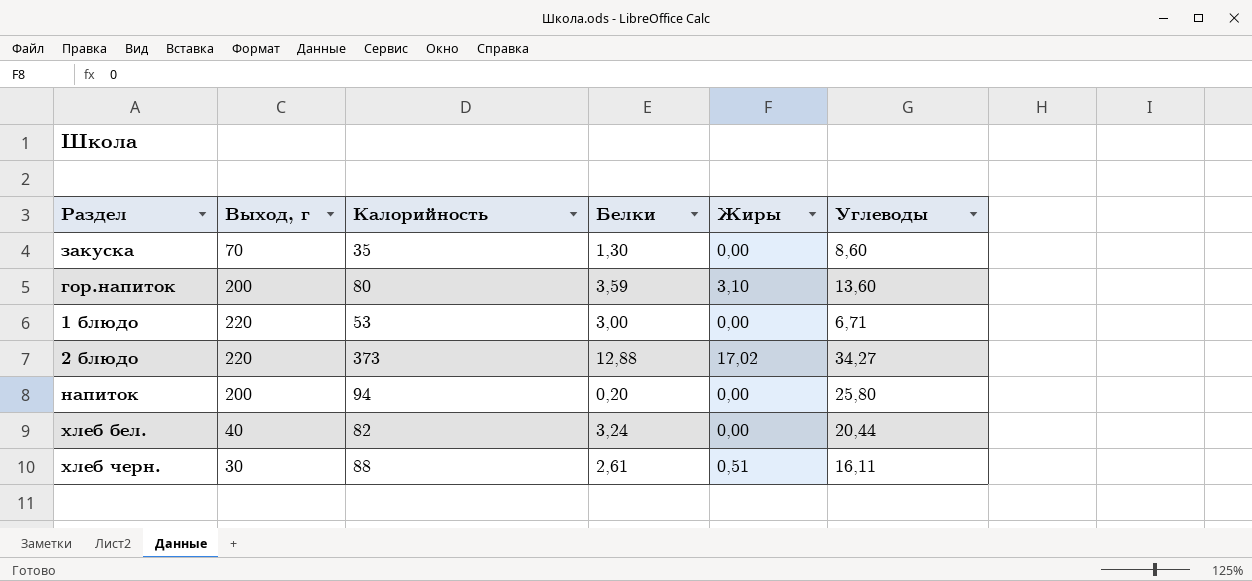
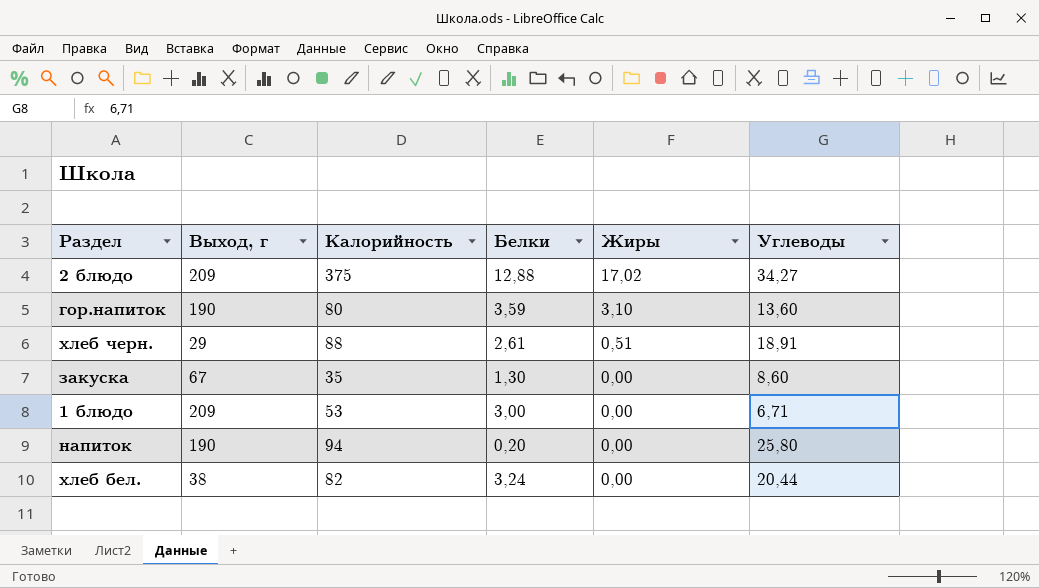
row order: none -> Жиры descending
2 блюдо | Выход, г: 220 -> 209
2 блюдо | Калорийность: 373 -> 375
гор.напиток | Выход, г: 200 -> 190
хлеб черн. | Выход, г: 30 -> 29
хлеб черн. | Углеводы: 16,11 -> 18,91
закуска | Выход, г: 70 -> 67
1 блюдо | Выход, г: 220 -> 209
напиток | Выход, г: 200 -> 190
хлеб бел. | Выход, г: 40 -> 38

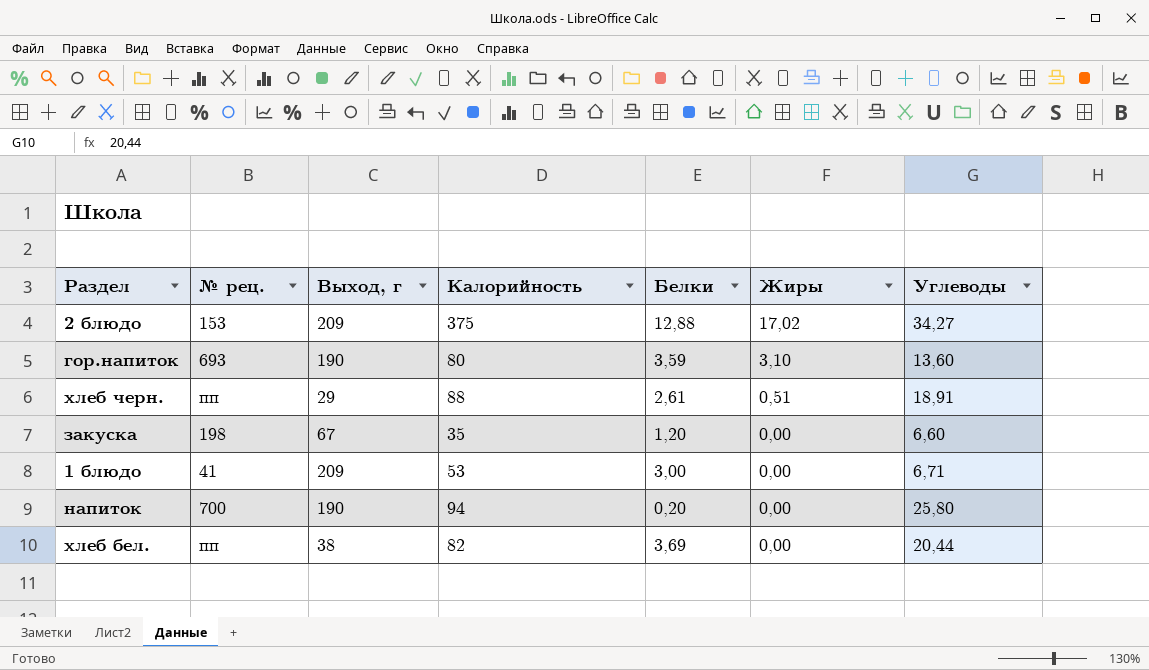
column № рец. | position: none -> 2
закуска | Белки: 1,30 -> 1,20
закуска | Углеводы: 8,60 -> 6,60
хлеб бел. | Белки: 3,24 -> 3,69

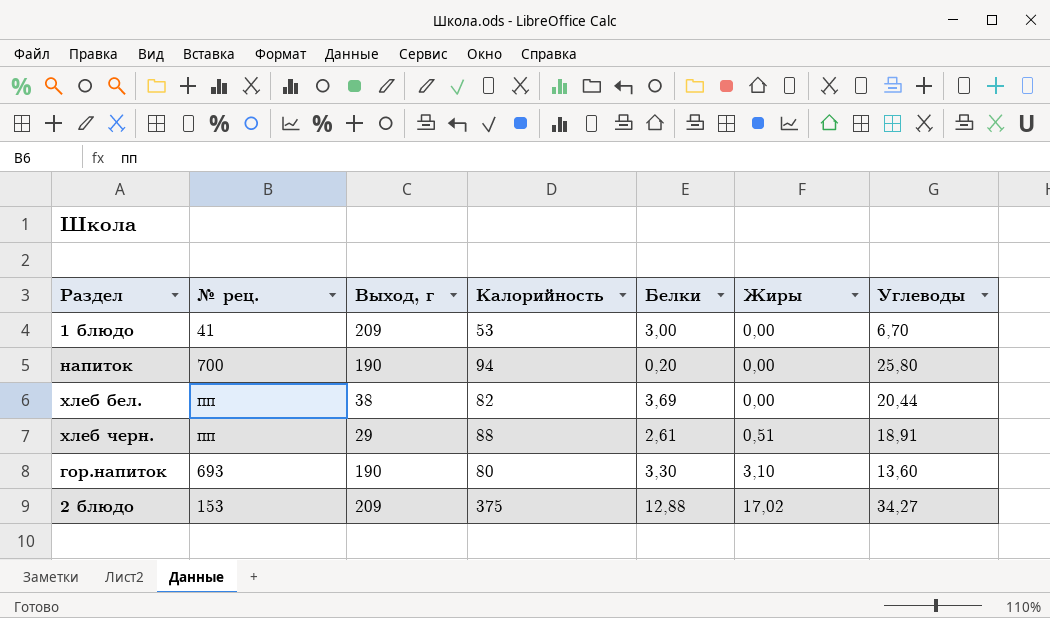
row order: Жиры descending -> Жиры ascending
row закуска: 198 | 67 | 35 | 1,20 | 0,00 | 6,60 -> none
1 блюдо | Углеводы: 6,71 -> 6,70
гор.напиток | Белки: 3,59 -> 3,30

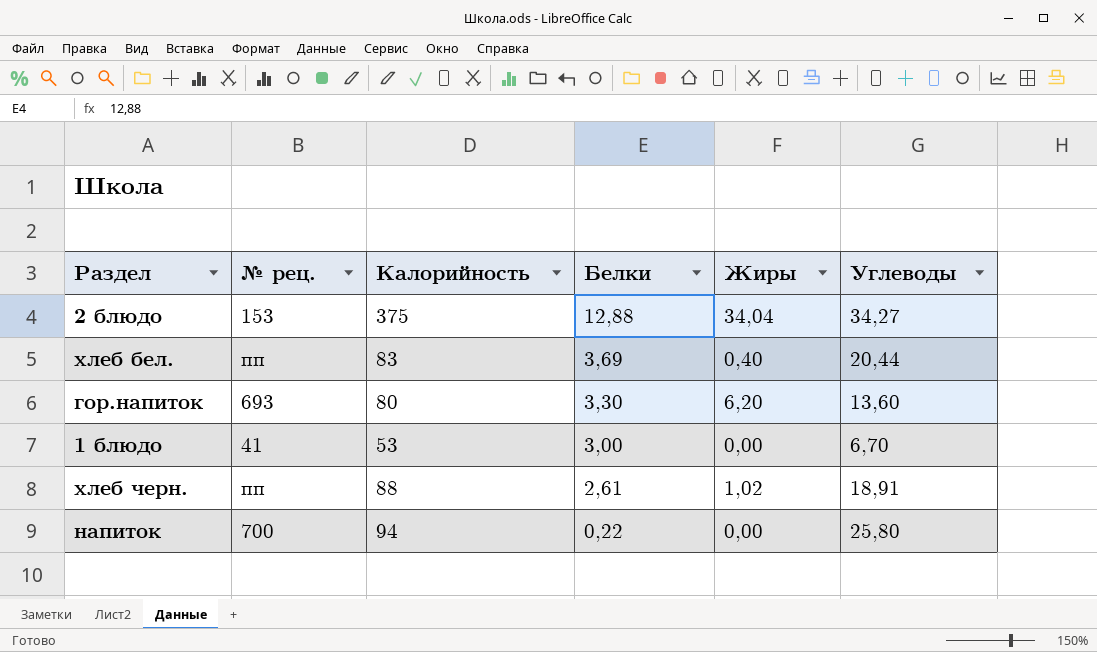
row order: Жиры ascending -> Белки descending
column Выход, г | position: 3 -> none
2 блюдо | Жиры: 17,02 -> 34,04
хлеб бел. | Калорийность: 82 -> 83
хлеб бел. | Жиры: 0,00 -> 0,40
гор.напиток | Жиры: 3,10 -> 6,20
хлеб черн. | Жиры: 0,51 -> 1,02
напиток | Белки: 0,20 -> 0,22

